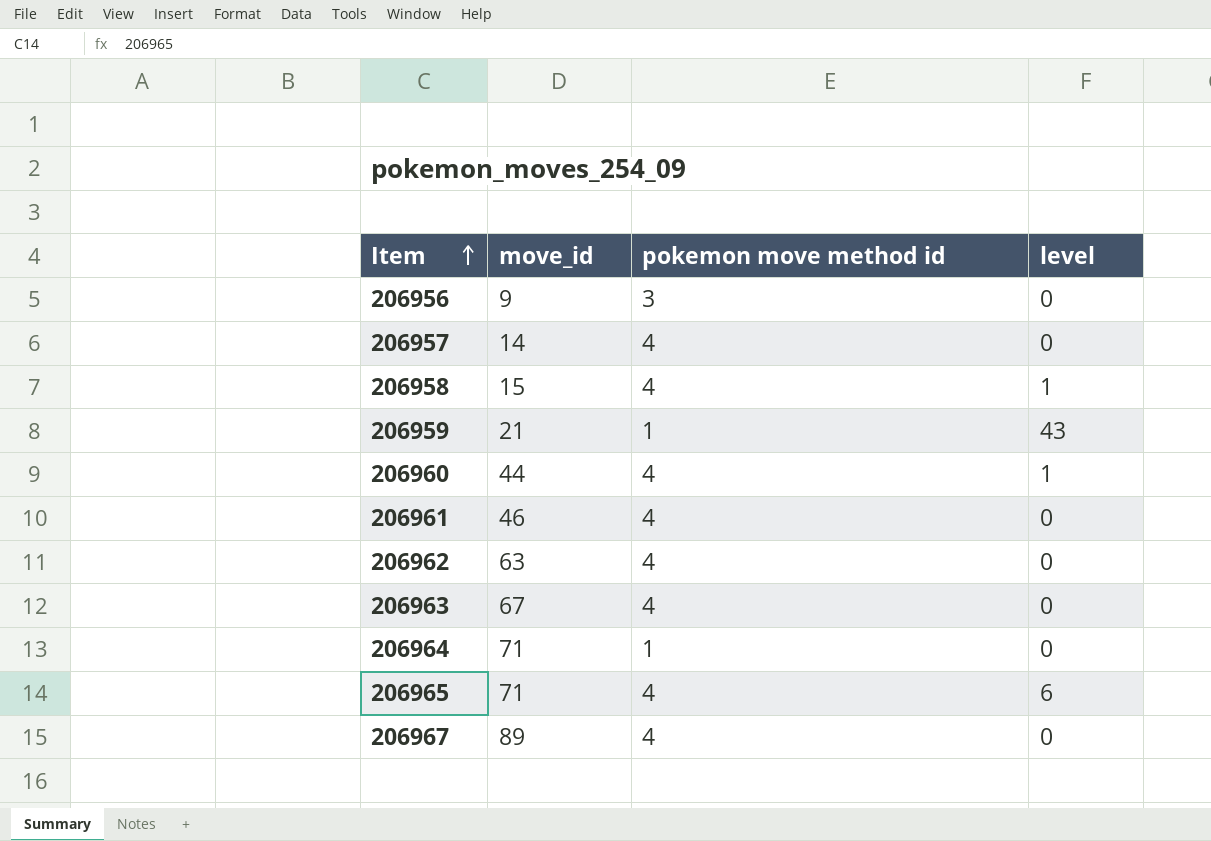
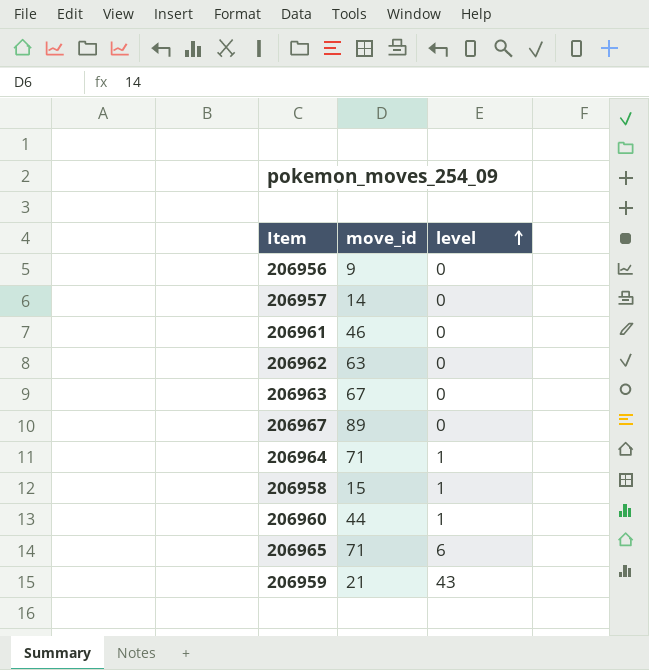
row order: Item ascending -> level ascending
column pokemon move method id | position: 3 -> none
206964 | level: 0 -> 1

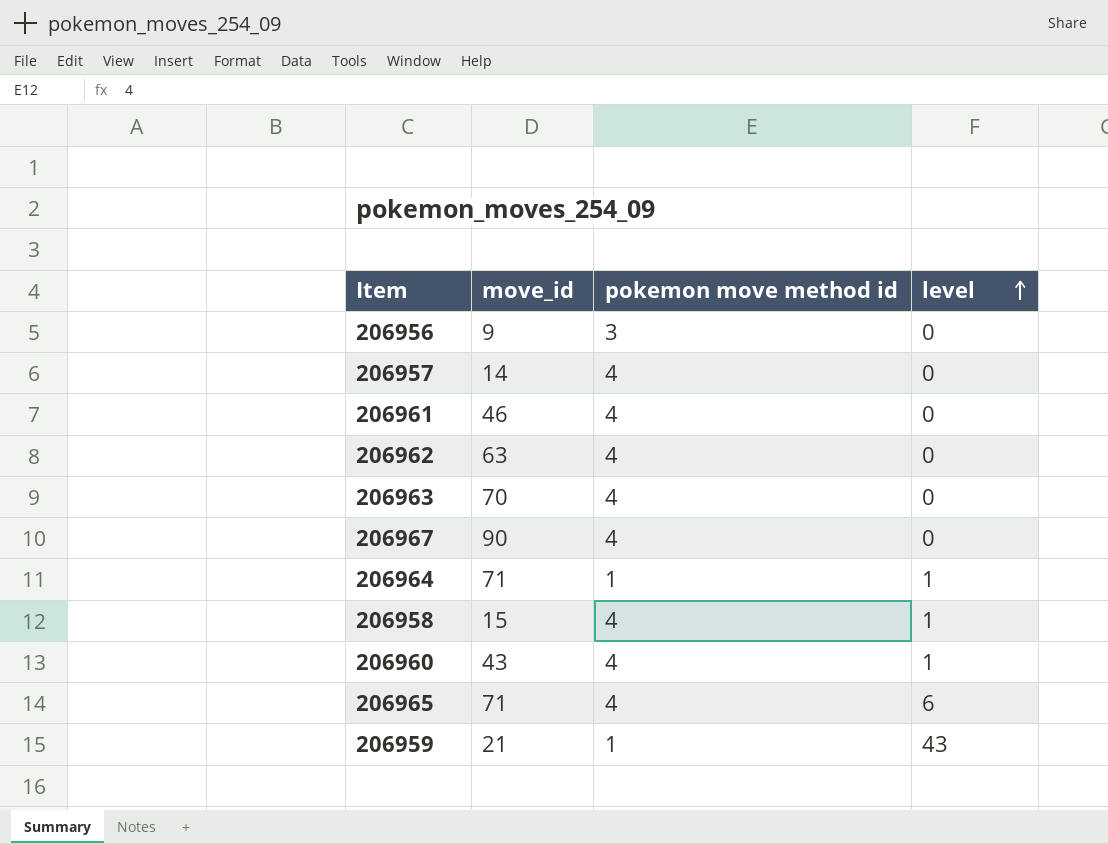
column pokemon move method id | position: none -> 3
206963 | move_id: 67 -> 70
206967 | move_id: 89 -> 90
206960 | move_id: 44 -> 43

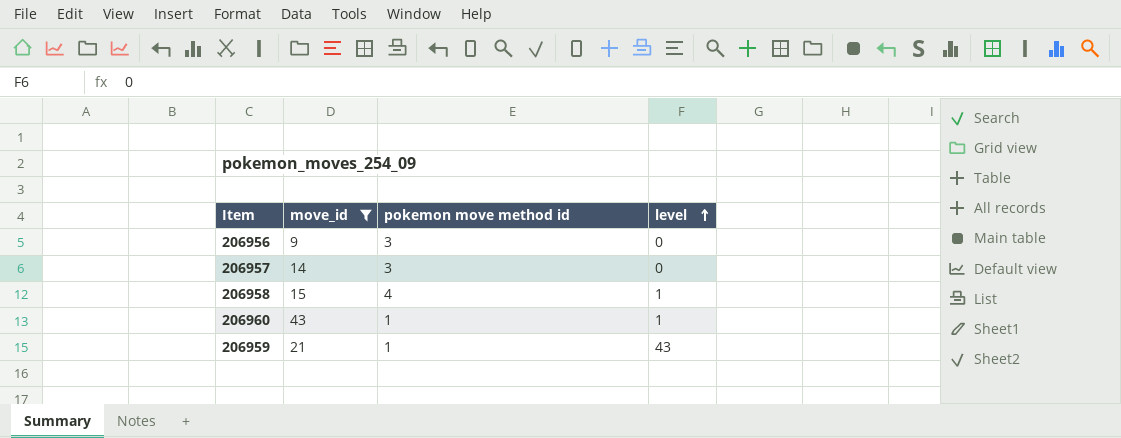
filter: none -> move_id <= 43
206957 | pokemon move method id: 4 -> 3
206960 | pokemon move method id: 4 -> 1

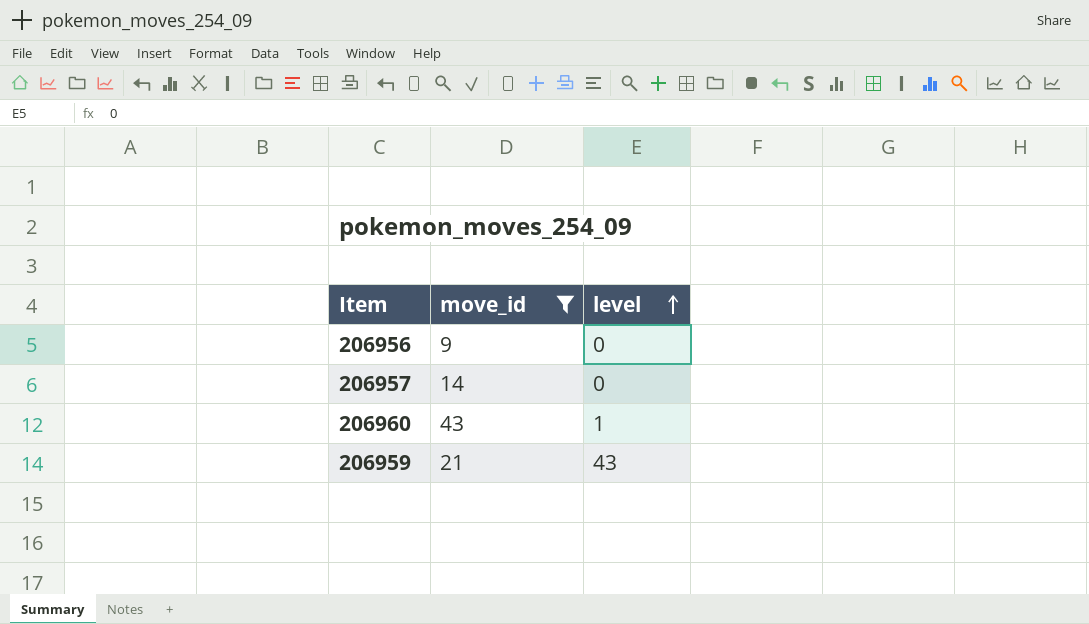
column pokemon move method id | position: 3 -> none
row 206958: 15 | 4 | 1 -> none

